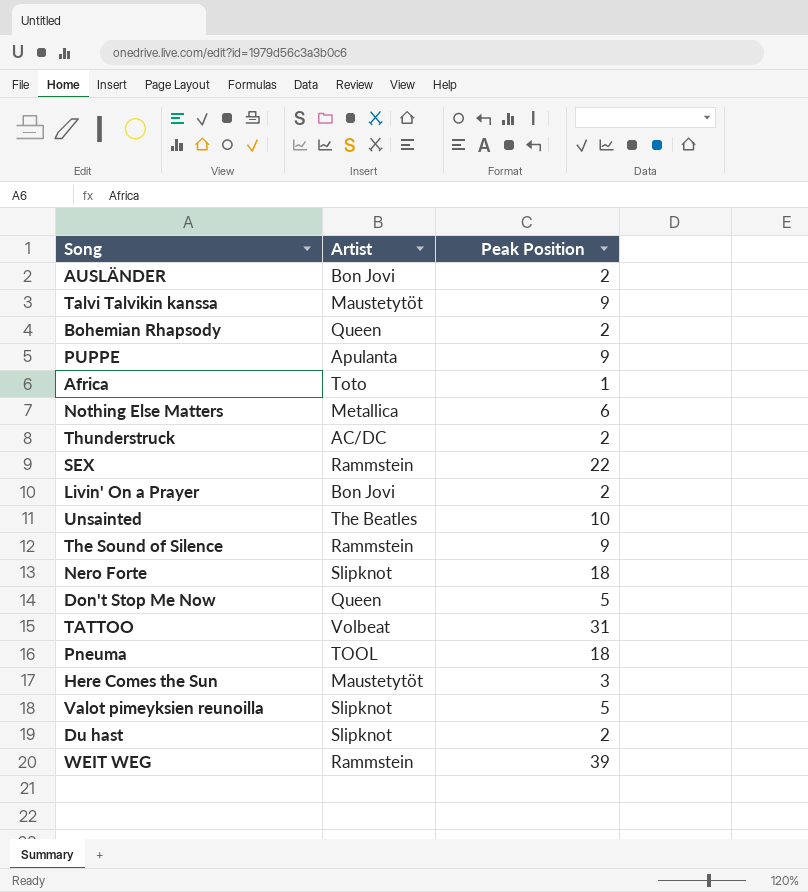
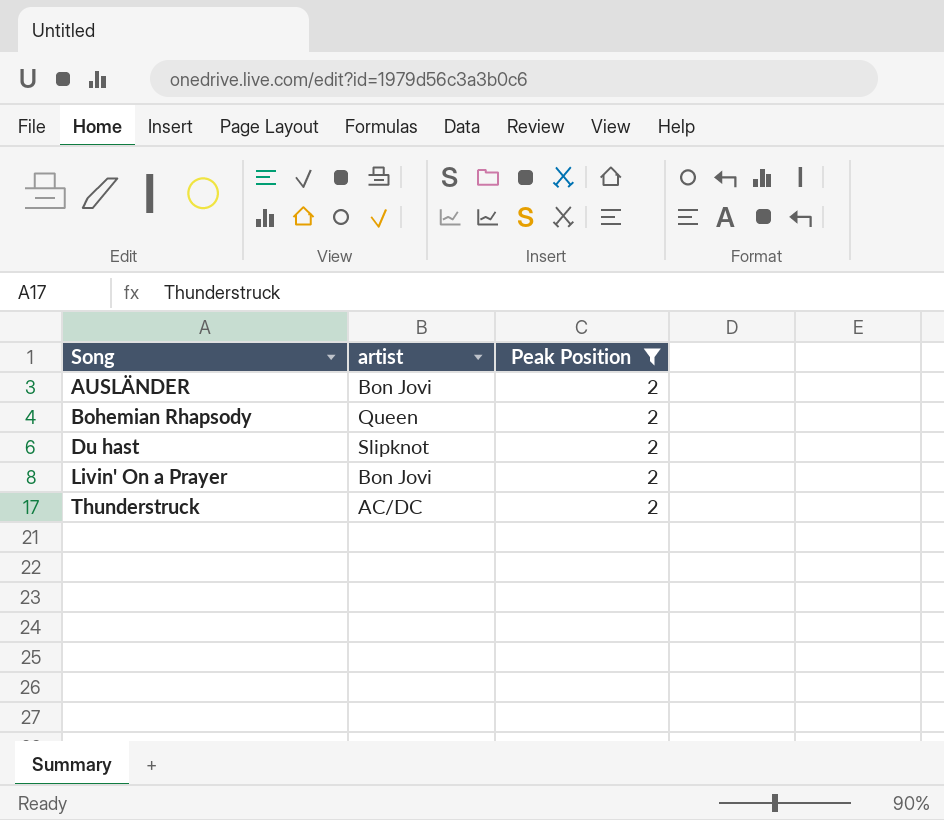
filter: none -> Peak Position = 2
row order: none -> Song ascending
column name: Artist -> artist

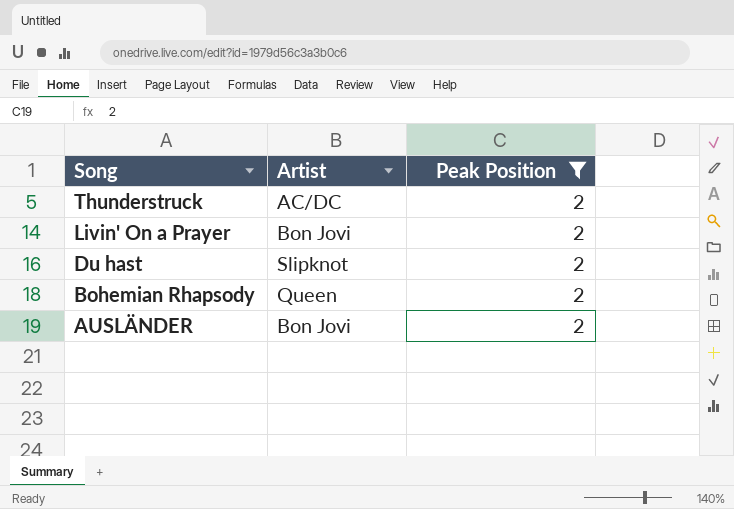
row order: Song ascending -> Song descending
column name: artist -> Artist

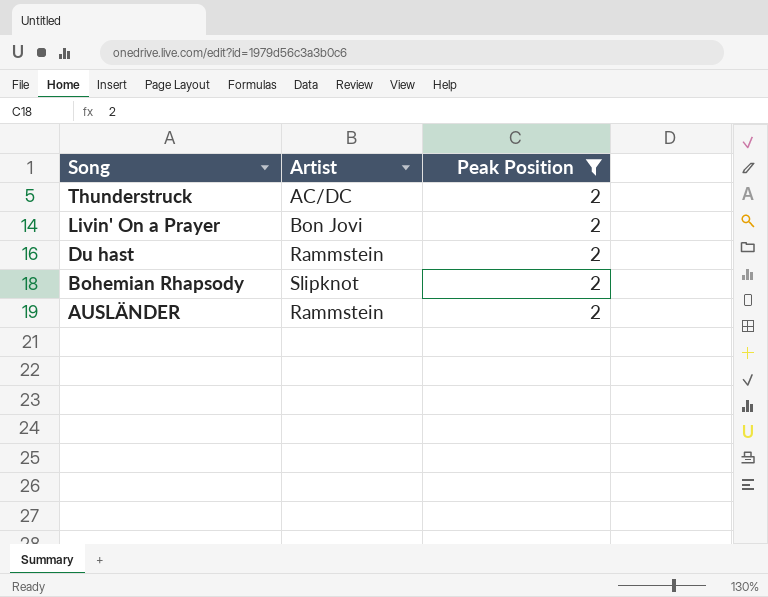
Du hast | Artist: Slipknot -> Rammstein
Bohemian Rhapsody | Artist: Queen -> Slipknot
AUSLÄNDER | Artist: Bon Jovi -> Rammstein

